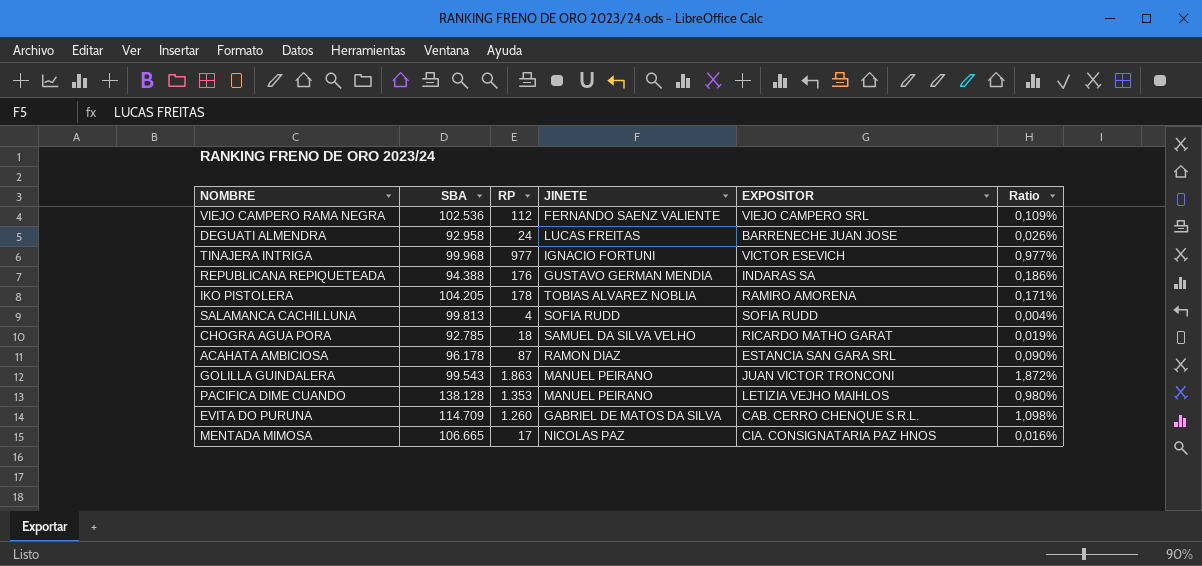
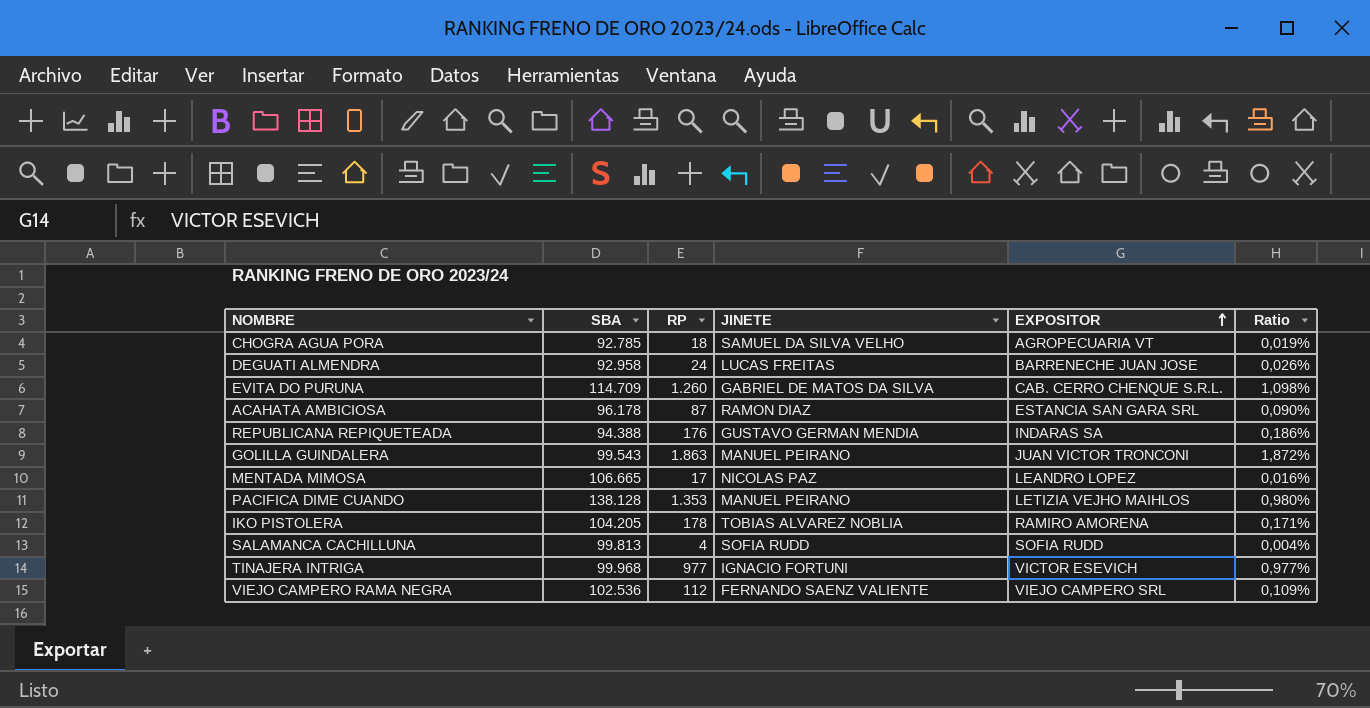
row order: none -> EXPOSITOR ascending
CHOGRA AGUA PORA | EXPOSITOR: RICARDO MATHO GARAT -> AGROPECUARIA VT
MENTADA MIMOSA | EXPOSITOR: CIA. CONSIGNATARIA PAZ HNOS -> LEANDRO LOPEZ

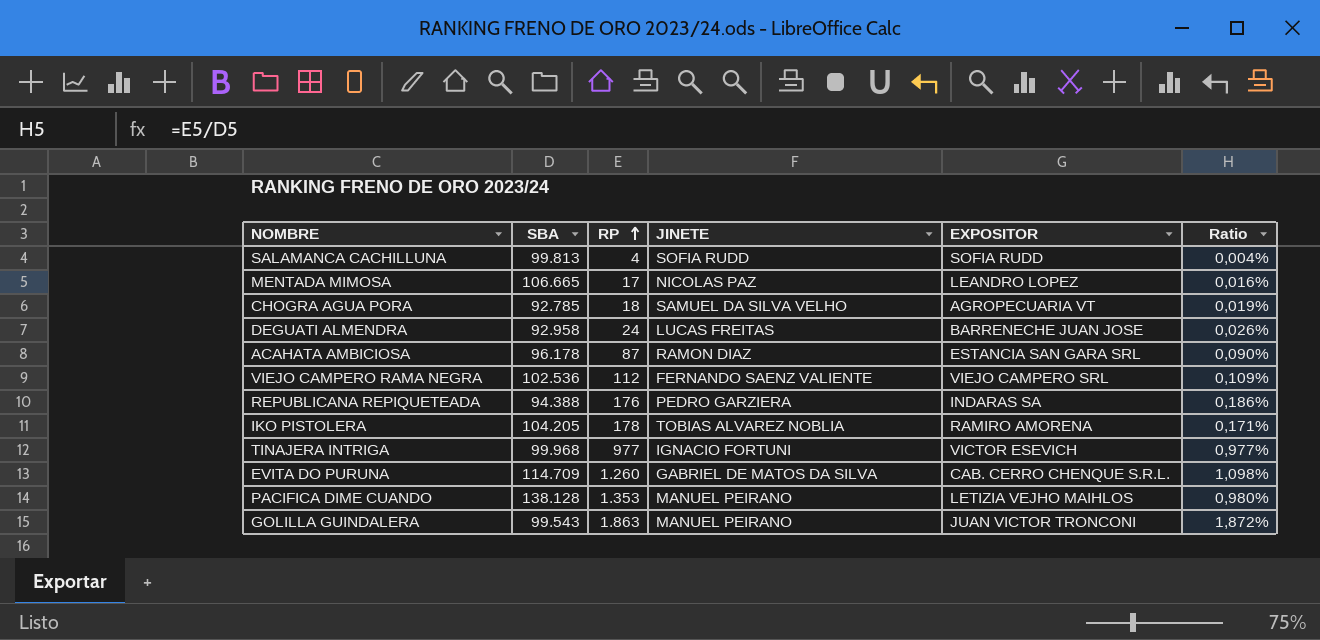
row order: EXPOSITOR ascending -> RP ascending
REPUBLICANA REPIQUETEADA | JINETE: GUSTAVO GERMAN MENDIA -> PEDRO GARZIERA

